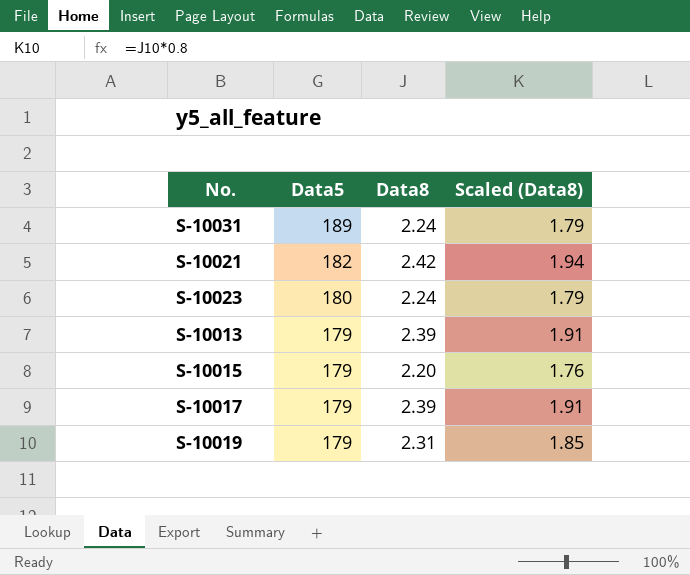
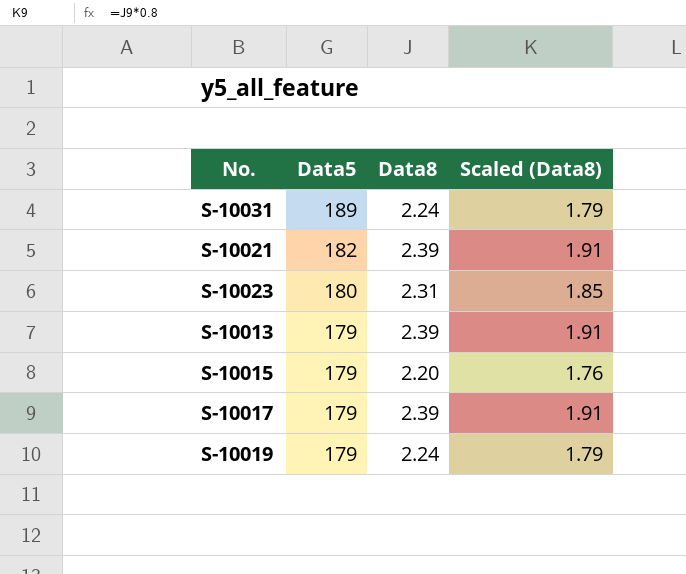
S-10021 | Data8: 2.42 -> 2.39
S-10021 | Scaled (Data8): 1.94 -> 1.91
S-10023 | Data8: 2.24 -> 2.31
S-10023 | Scaled (Data8): 1.79 -> 1.85
S-10019 | Data8: 2.31 -> 2.24
S-10019 | Scaled (Data8): 1.85 -> 1.79

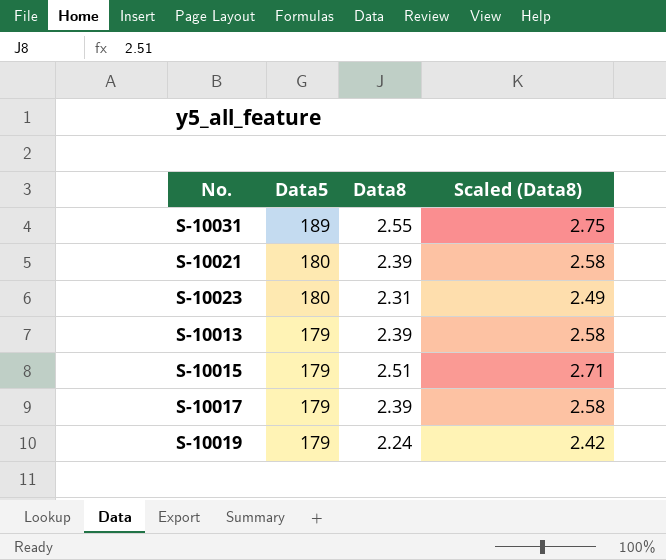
column Scaled (Data8) | formula: [Data8] * 0.8 -> [Data8] * 1.08
S-10031 | Data8: 2.24 -> 2.55
S-10021 | Data5: 182 -> 180
S-10015 | Data8: 2.20 -> 2.51

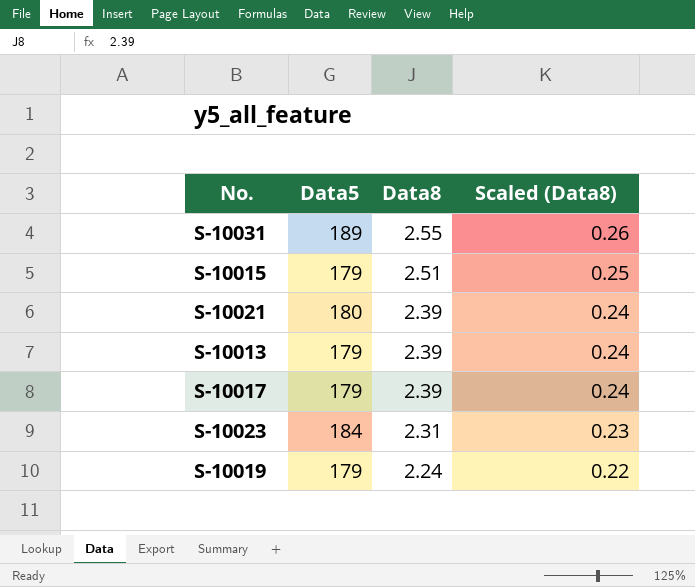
row order: Data5 descending -> Data8 descending
column Scaled (Data8) | formula: [Data8] * 1.08 -> [Data8] * 0.1
S-10023 | Data5: 180 -> 184

